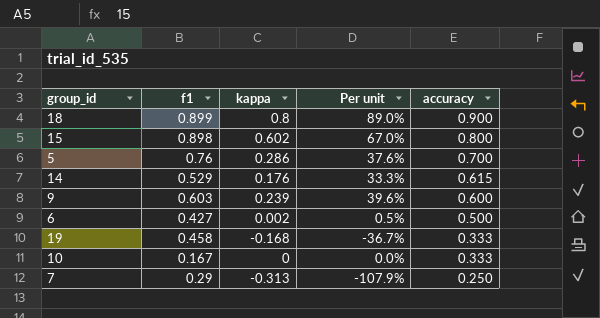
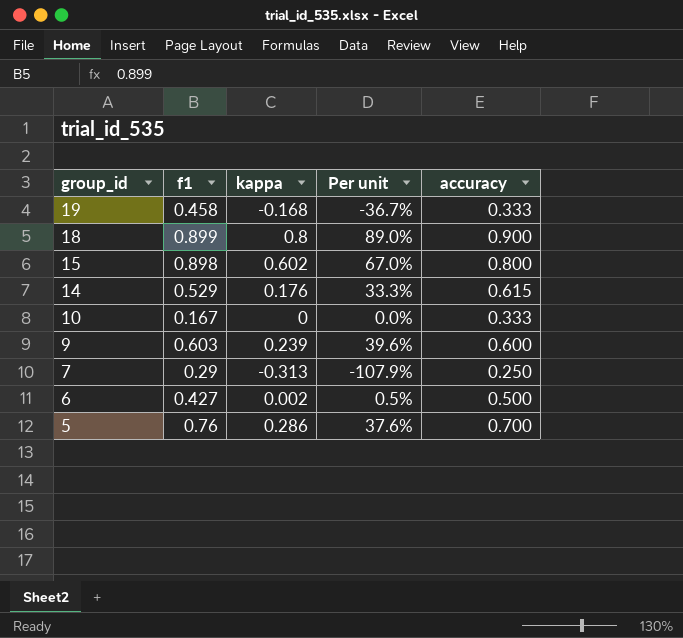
row order: accuracy descending -> group_id descending

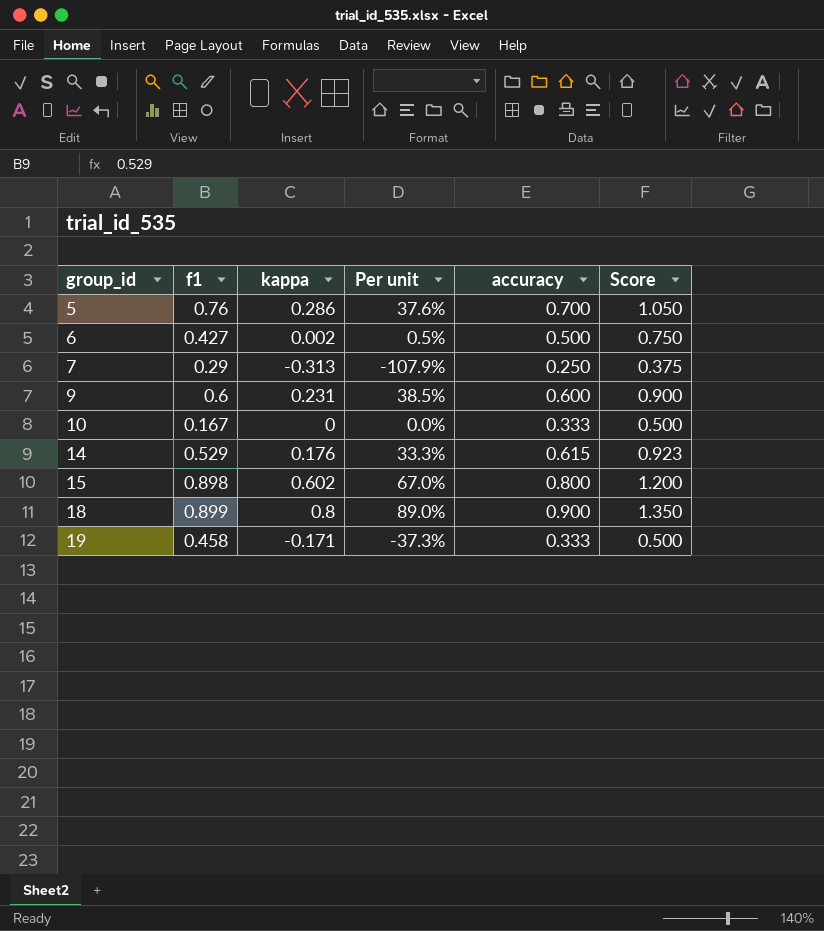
row order: group_id descending -> group_id ascending
column Score | formula: none -> [accuracy] * 1.5
9 | f1: 0.603 -> 0.6
9 | kappa: 0.239 -> 0.231
9 | Per unit: 39.6% -> 38.5%
19 | kappa: -0.168 -> -0.171
19 | Per unit: -36.7% -> -37.3%

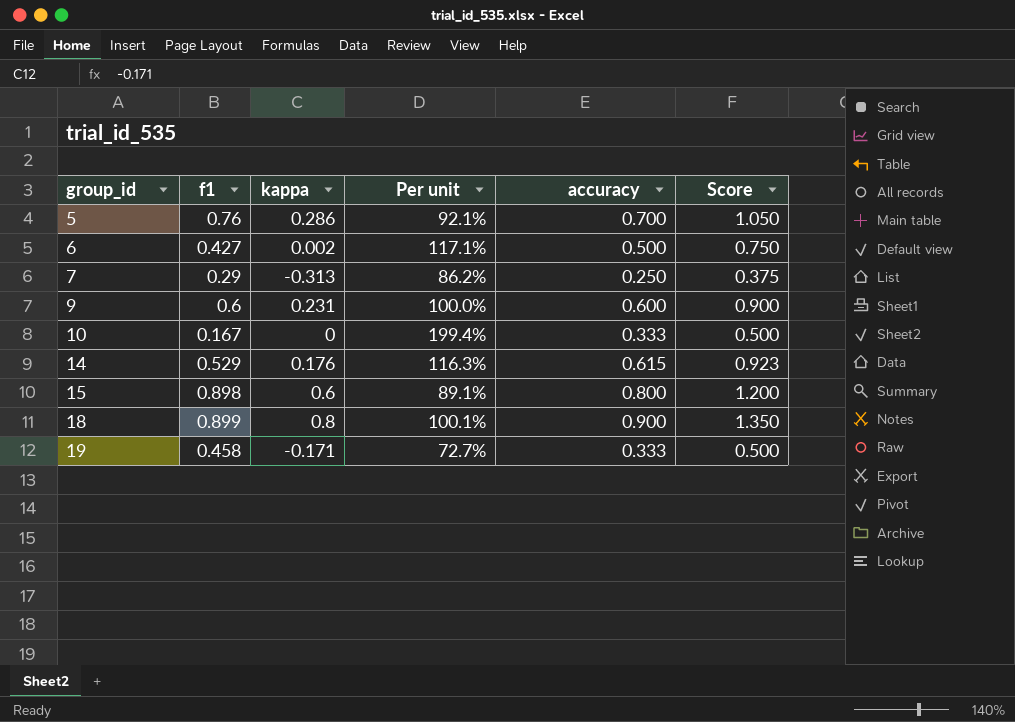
column Per unit | formula: [kappa] / [f1] -> [accuracy] / [f1]
15 | kappa: 0.602 -> 0.6

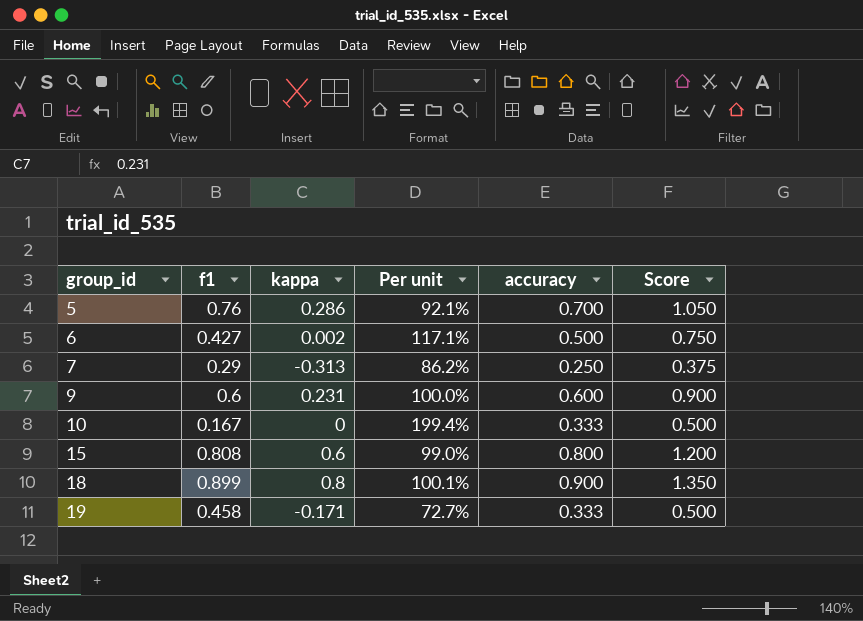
row 14: 0.529 | 0.176 | 116.3% | 0.615 | 0.923 -> none
15 | f1: 0.898 -> 0.808
15 | Per unit: 89.1% -> 99.0%

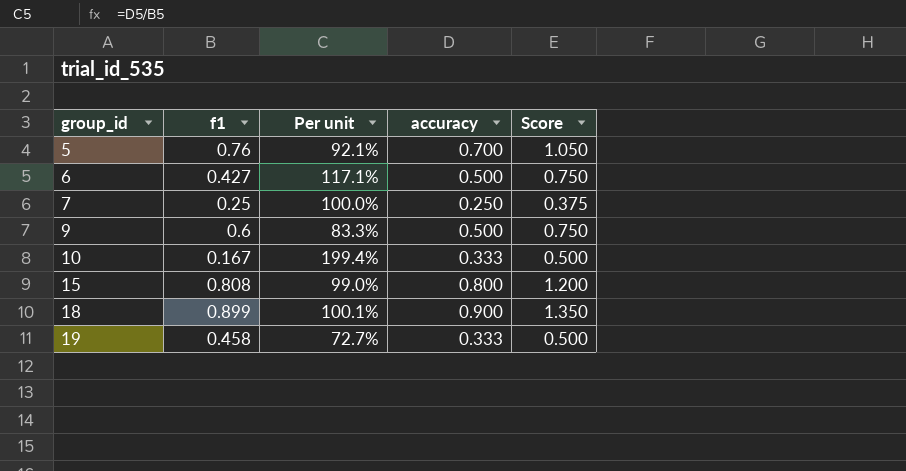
column kappa | position: 3 -> none
7 | f1: 0.29 -> 0.25
7 | Per unit: 86.2% -> 100.0%
9 | Per unit: 100.0% -> 83.3%
9 | accuracy: 0.600 -> 0.500
9 | Score: 0.900 -> 0.750

